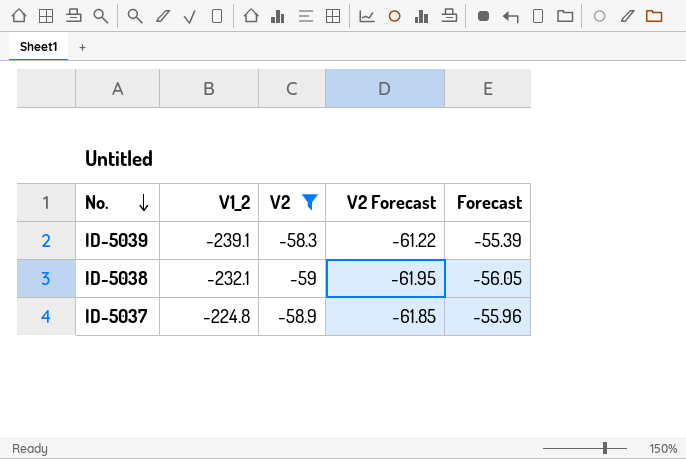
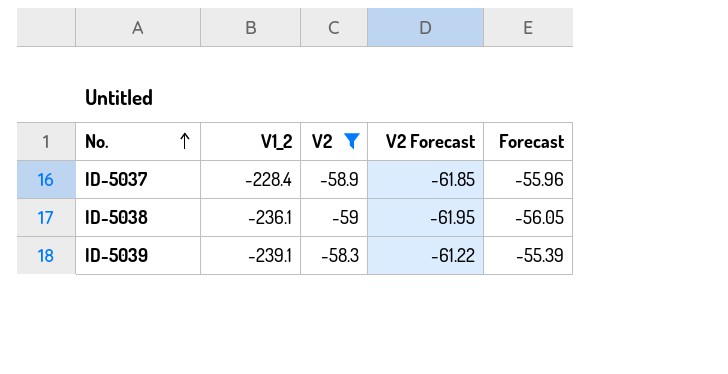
row order: No. descending -> No. ascending
ID-5037 | V1_2: -224.8 -> -228.4
ID-5038 | V1_2: -232.1 -> -236.1

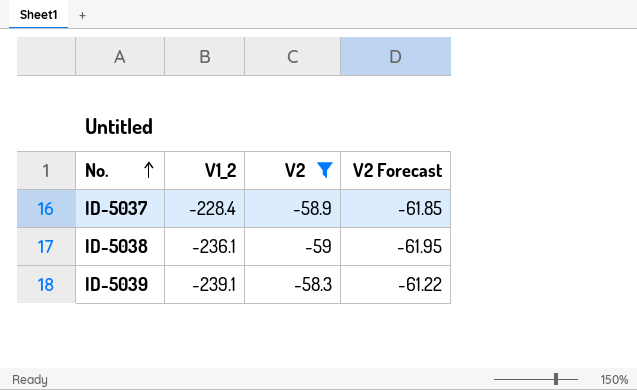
column Forecast | formula: [V2] * 0.95 -> none

